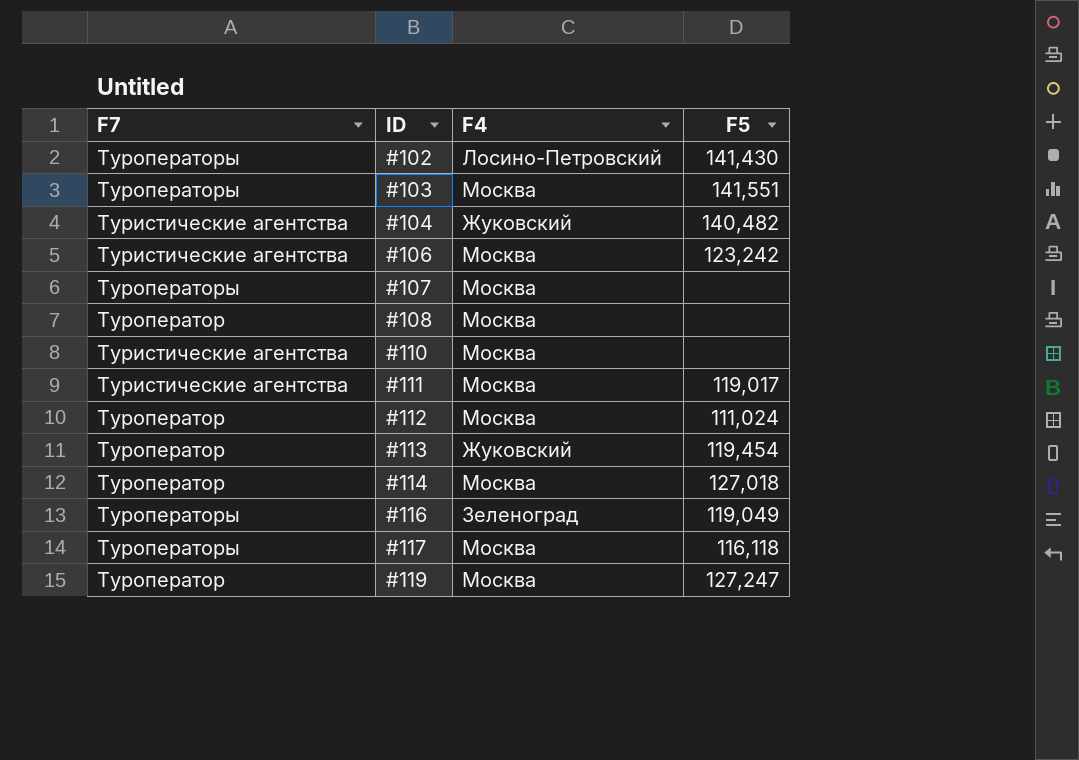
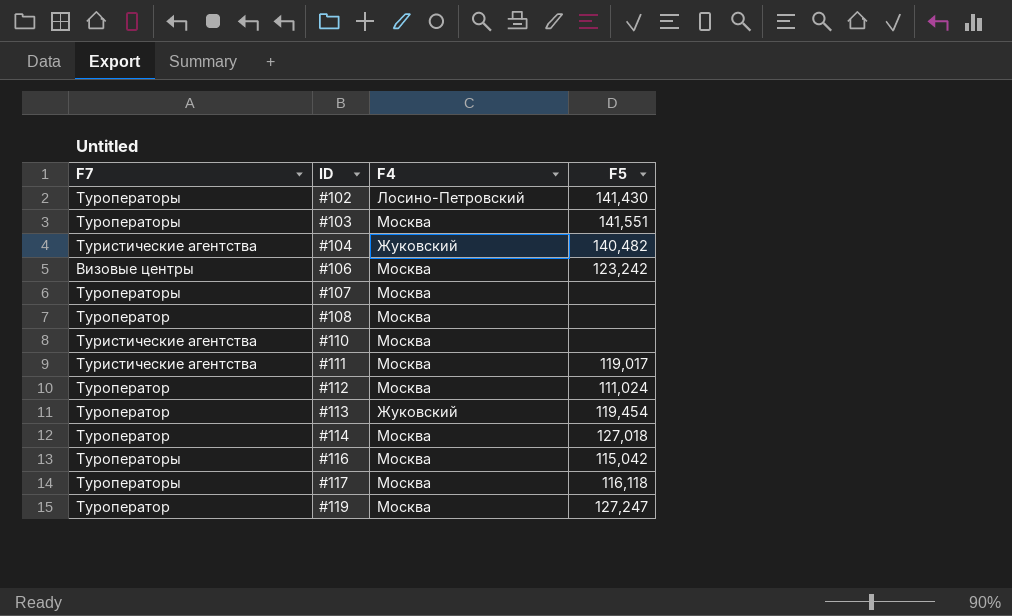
#106 | F7: Туристические агентства -> Визовые центры
#116 | F4: Зеленоград -> Москва
#116 | F5: 119,049 -> 115,042

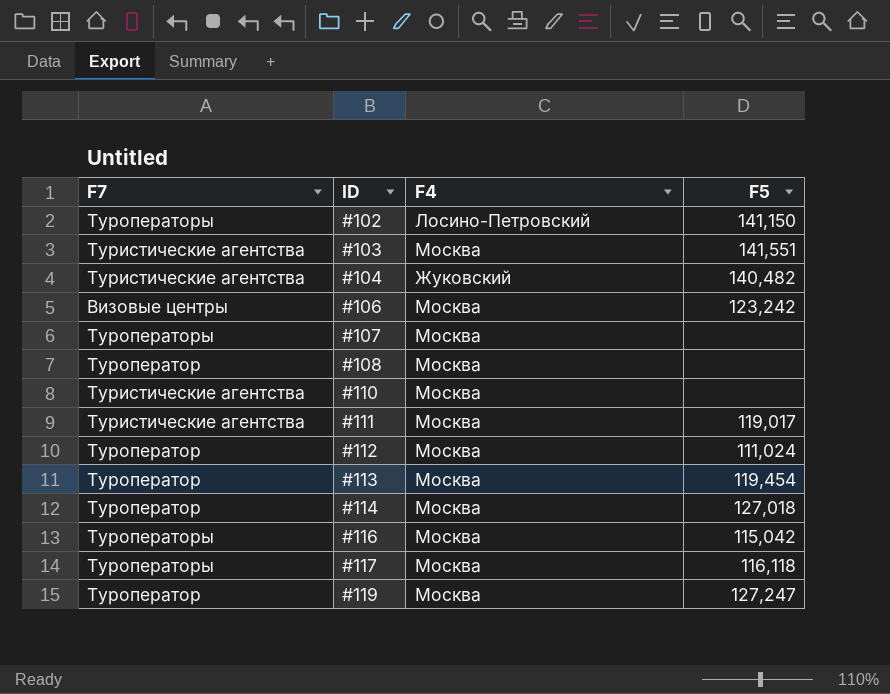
#102 | F5: 141,430 -> 141,150
#103 | F7: Туроператоры -> Туристические агентства
#113 | F4: Жуковский -> Москва

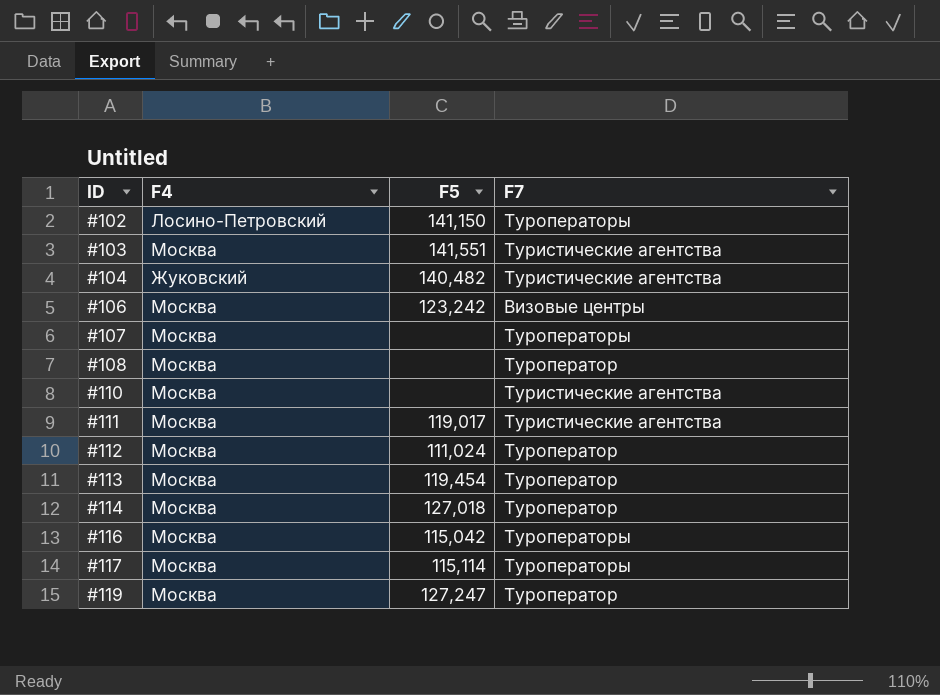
column F7 | position: 1 -> 4
#117 | F5: 116,118 -> 115,114

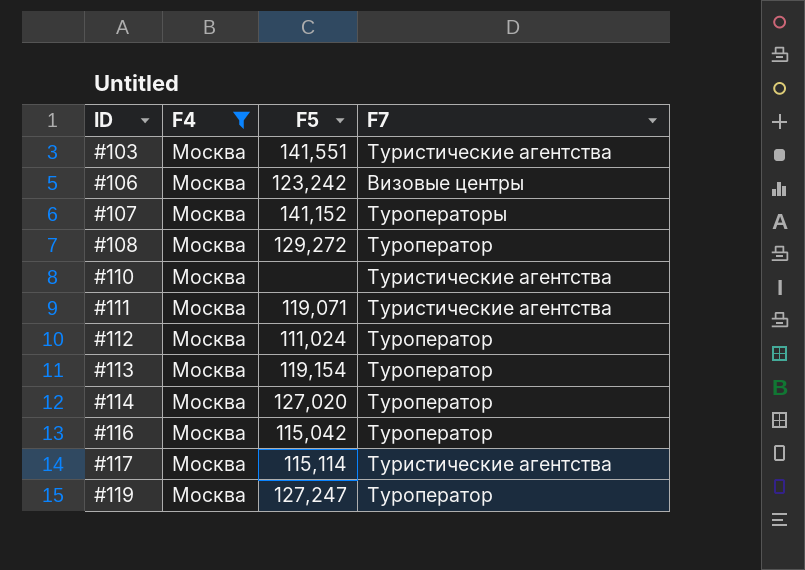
filter: none -> F4 = Москва
#107 | F5: none -> 141,152
#108 | F5: none -> 129,272
#111 | F5: 119,017 -> 119,071
#113 | F5: 119,454 -> 119,154
#114 | F5: 127,018 -> 127,020
#116 | F7: Туроператоры -> Туроператор
#117 | F7: Туроператоры -> Туристические агентства

